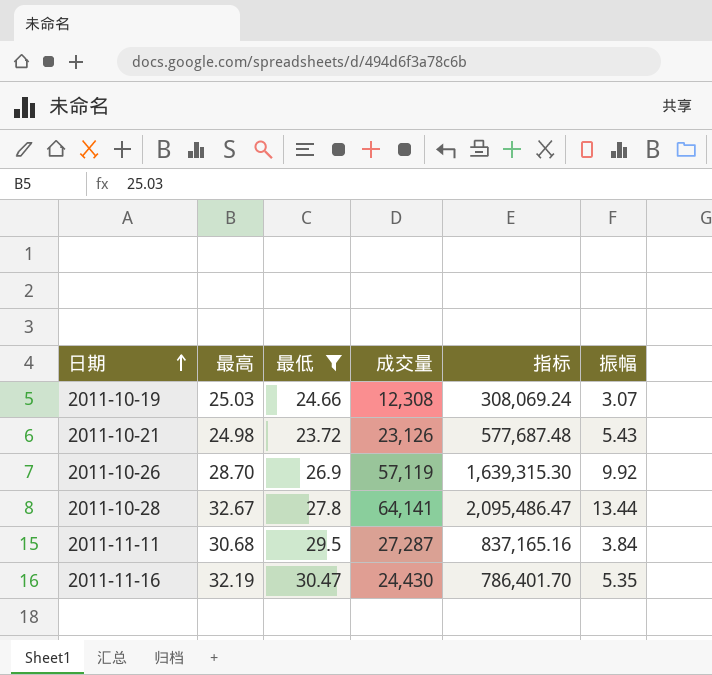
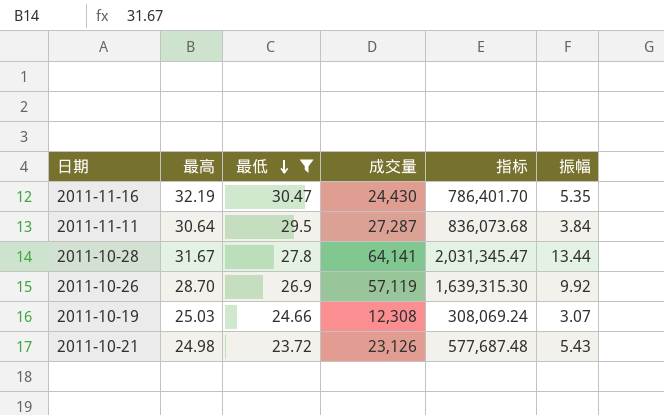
row order: 日期 ascending -> 最低 descending
2011-11-11 | 最高: 30.68 -> 30.64
2011-11-11 | 指标: 837,165.16 -> 836,073.68
2011-10-28 | 最高: 32.67 -> 31.67
2011-10-28 | 指标: 2,095,486.47 -> 2,031,345.47

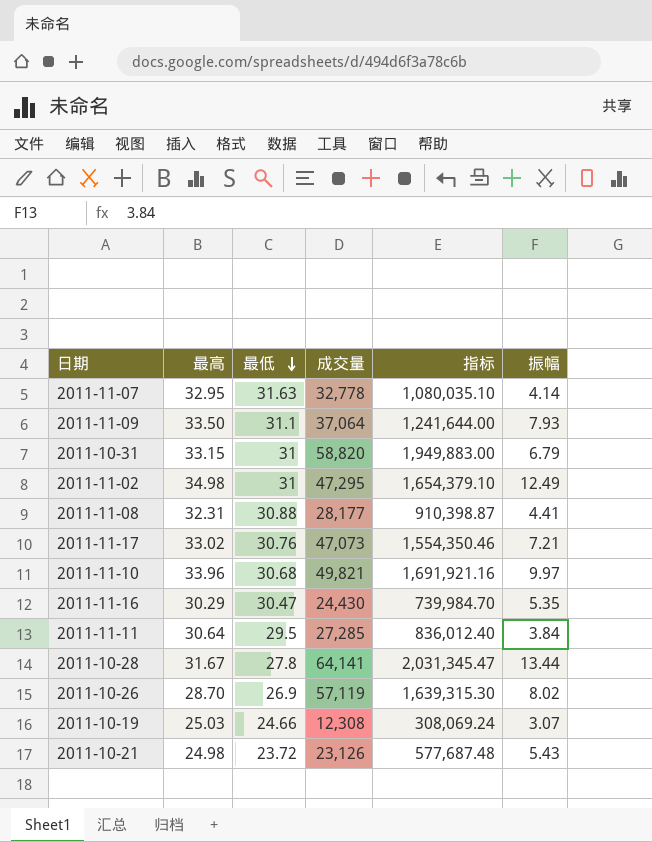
filter: 最低 <= 30.47 -> none
2011-11-16 | 最高: 32.19 -> 30.29
2011-11-16 | 指标: 786,401.70 -> 739,984.70
2011-11-11 | 成交量: 27,287 -> 27,285
2011-11-11 | 指标: 836,073.68 -> 836,012.40
2011-10-26 | 振幅: 9.92 -> 8.02

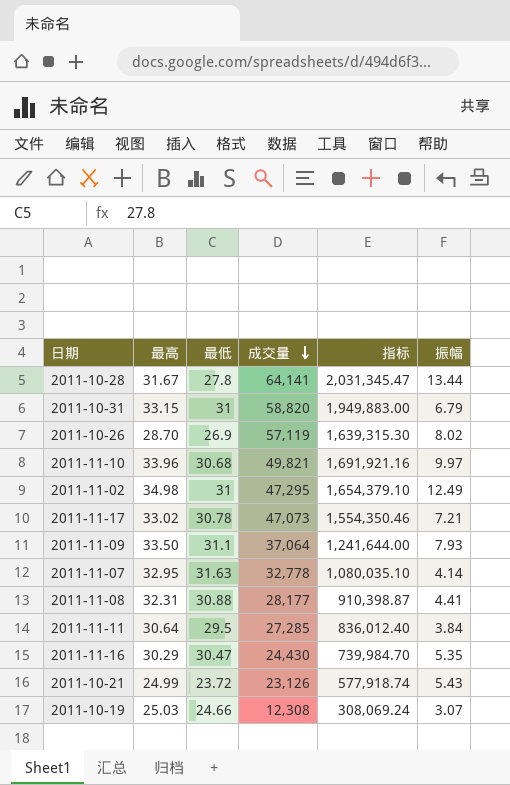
row order: 最低 descending -> 成交量 descending
2011-11-17 | 最低: 30.76 -> 30.78
2011-10-21 | 最高: 24.98 -> 24.99
2011-10-21 | 指标: 577,687.48 -> 577,918.74

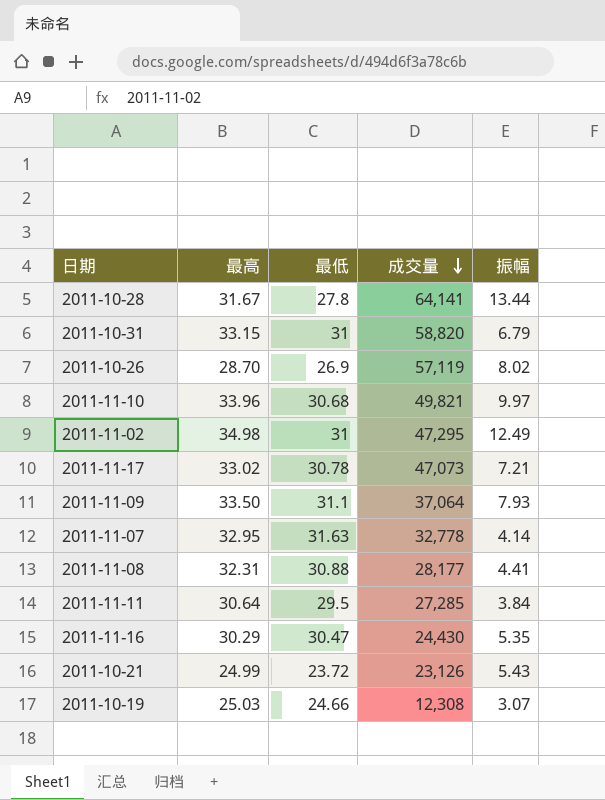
column 指标 | formula: [最高] * [成交量] -> none

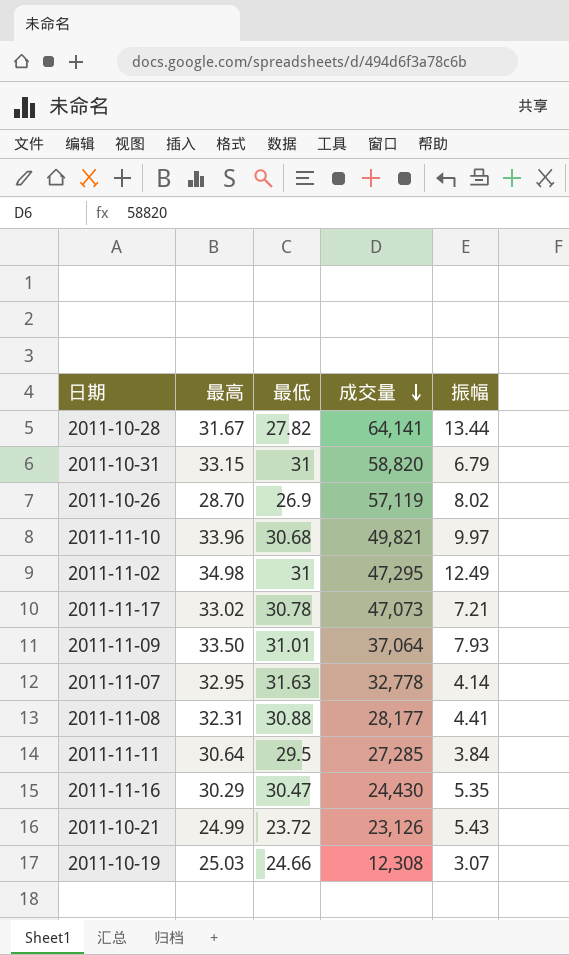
2011-10-28 | 最低: 27.8 -> 27.82
2011-11-09 | 最低: 31.1 -> 31.01

